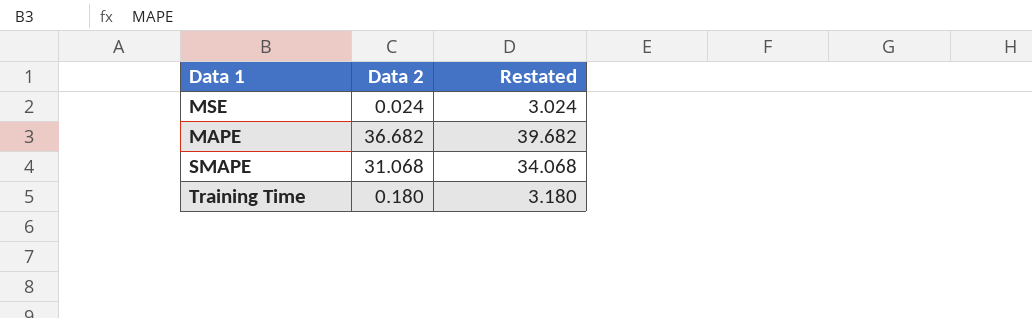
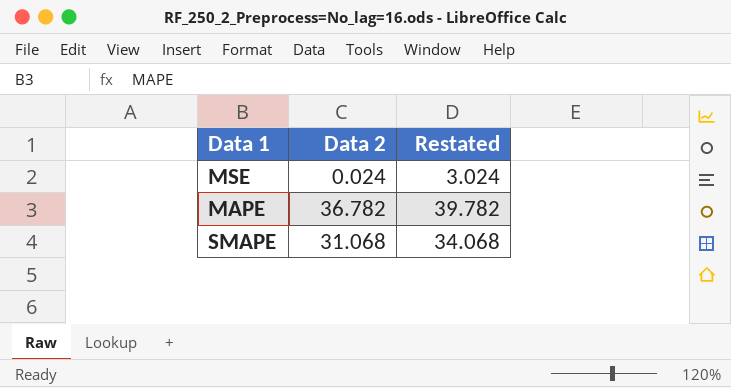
row Training Time: 0.180 | 3.180 -> none
MAPE | Data 2: 36.682 -> 36.782
MAPE | Restated: 39.682 -> 39.782

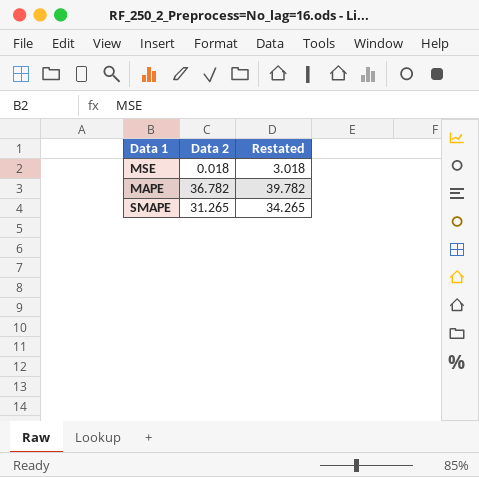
MSE | Data 2: 0.024 -> 0.018
MSE | Restated: 3.024 -> 3.018
SMAPE | Data 2: 31.068 -> 31.265
SMAPE | Restated: 34.068 -> 34.265

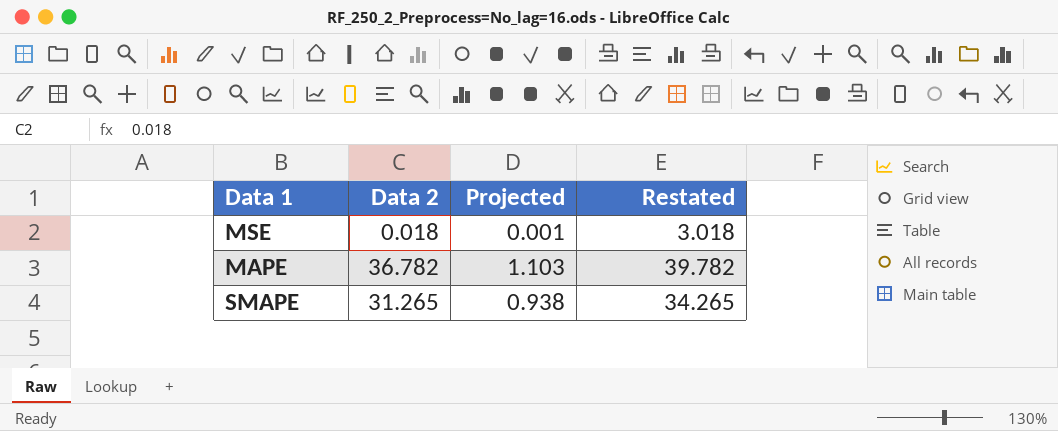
column Projected | formula: none -> [Data 2] * 0.03

